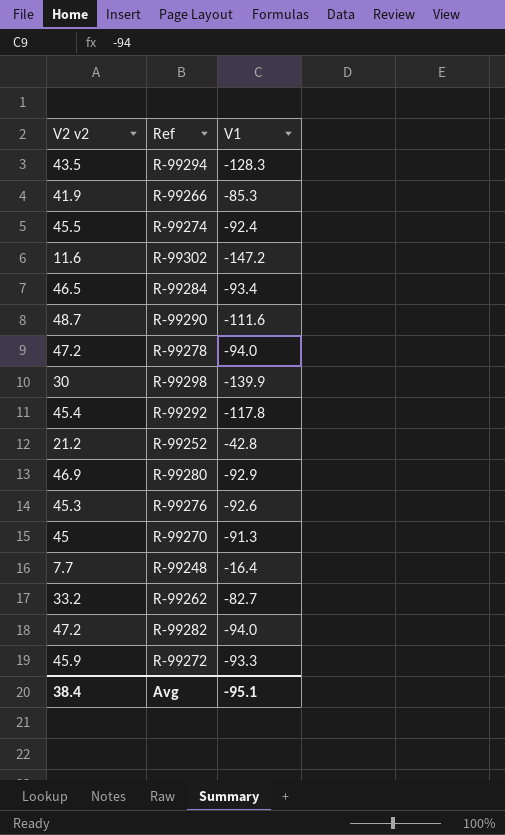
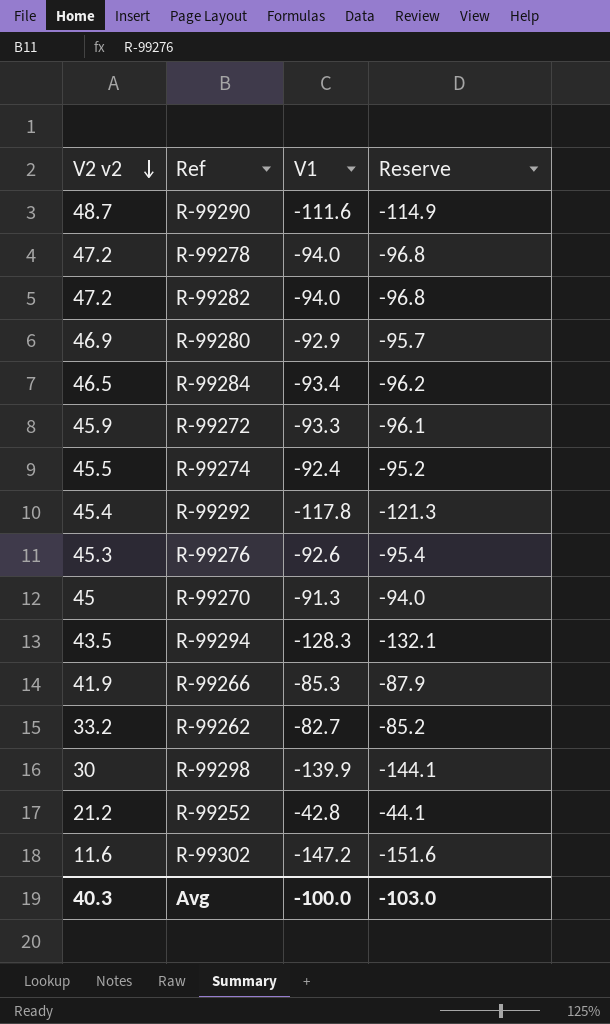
row order: none -> V2 v2 descending
column Reserve | formula: none -> [V1] * 1.03
row R-99248: 7.7 | -16.4 -> none
Avg | V2 v2: 38.4 -> 40.3
Avg | V1: -95.1 -> -100.0

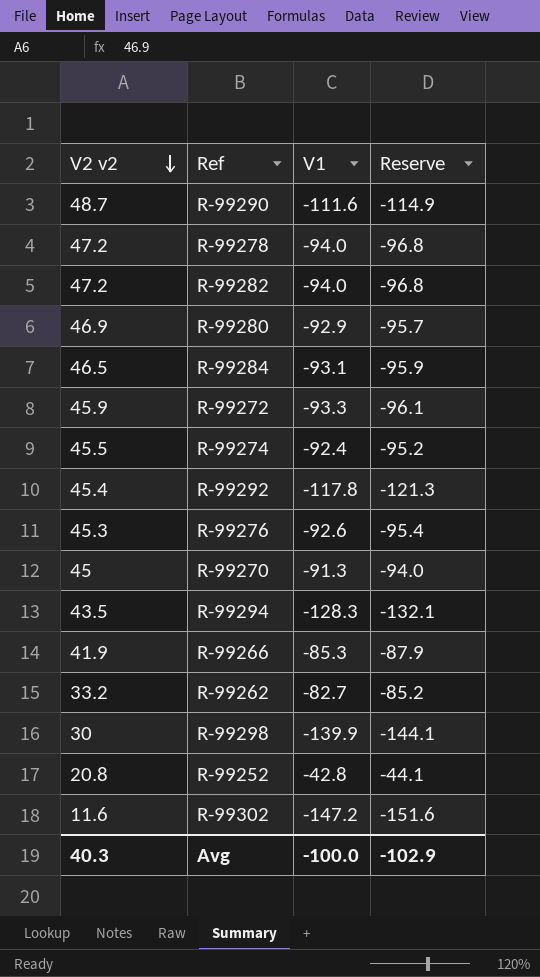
R-99284 | V1: -93.4 -> -93.1
R-99284 | Reserve: -96.2 -> -95.9
R-99252 | V2 v2: 21.2 -> 20.8
Avg | Reserve: -103.0 -> -102.9

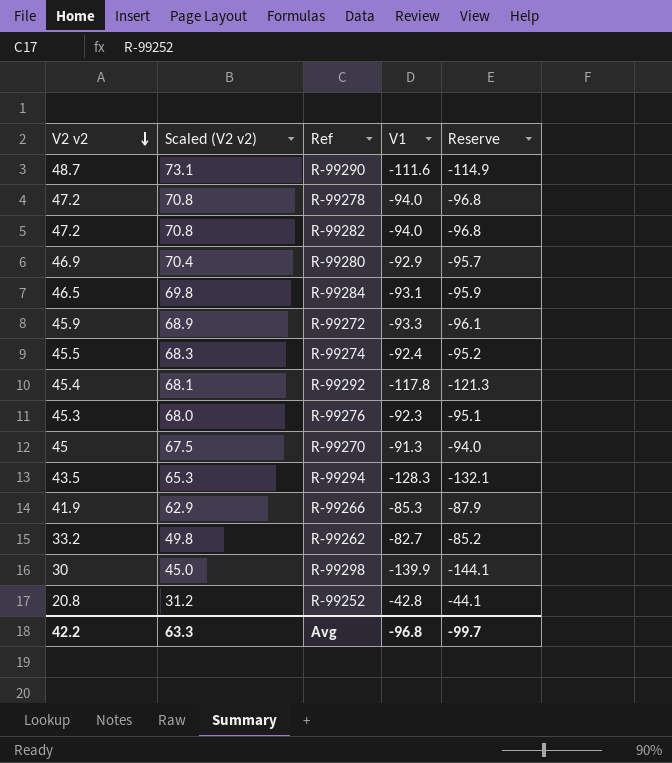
column Scaled (V2 v2) | formula: none -> [V2 v2] * 1.5
row R-99302: 11.6 | -147.2 | -151.6 -> none
R-99276 | V1: -92.6 -> -92.3
R-99276 | Reserve: -95.4 -> -95.1
Avg | V2 v2: 40.3 -> 42.2
Avg | V1: -100.0 -> -96.8
Avg | Reserve: -102.9 -> -99.7

